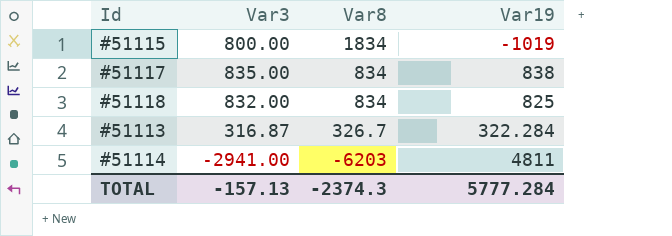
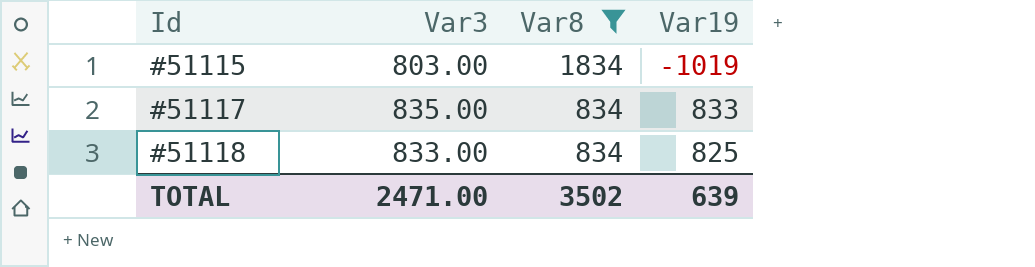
filter: none -> Var8 >= 834
#51115 | Var3: 800.00 -> 803.00
#51117 | Var19: 838 -> 833
#51118 | Var3: 832.00 -> 833.00
TOTAL | Var3: -157.13 -> 2471.00
TOTAL | Var8: -2374.3 -> 3502
TOTAL | Var19: 5777.284 -> 639

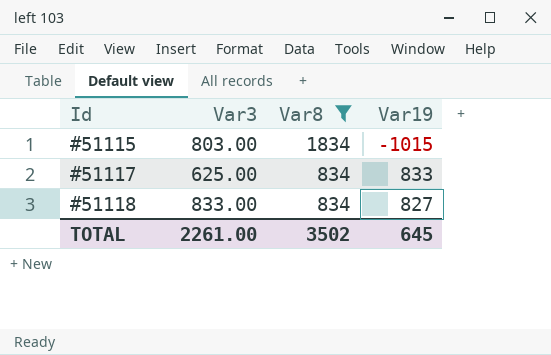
#51115 | Var19: -1019 -> -1015
#51117 | Var3: 835.00 -> 625.00
#51118 | Var19: 825 -> 827
TOTAL | Var3: 2471.00 -> 2261.00
TOTAL | Var19: 639 -> 645

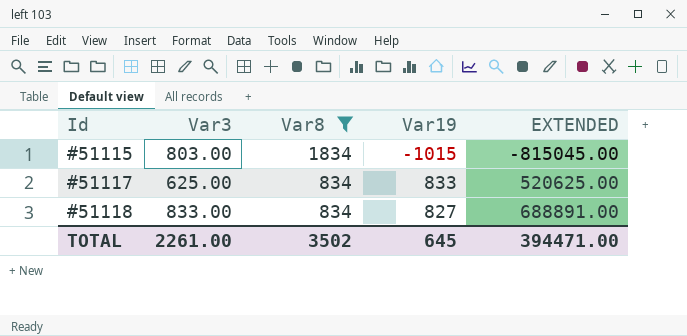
column EXTENDED | formula: none -> [Var3] * [Var19]

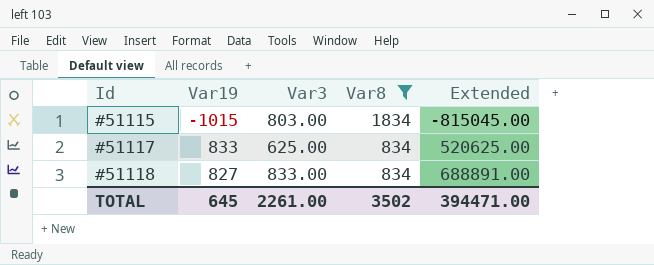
column Var19 | position: 4 -> 2
column name: EXTENDED -> Extended

